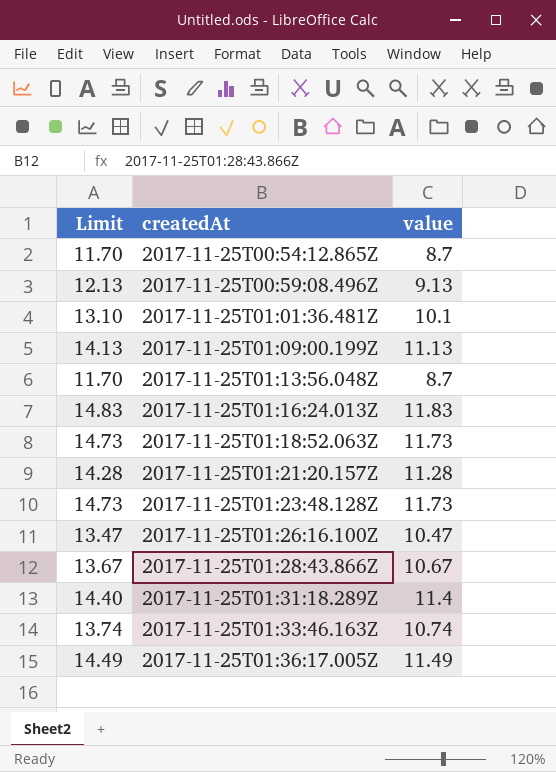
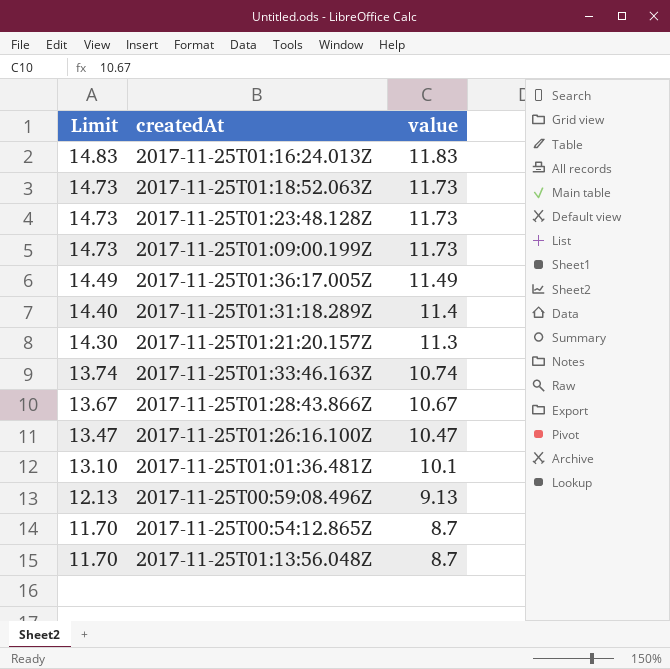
row order: createdAt ascending -> Limit descending
2017-11-25T01:09:00.199Z | Limit: 14.13 -> 14.73
2017-11-25T01:09:00.199Z | value: 11.13 -> 11.73
2017-11-25T01:21:20.157Z | Limit: 14.28 -> 14.30
2017-11-25T01:21:20.157Z | value: 11.28 -> 11.3

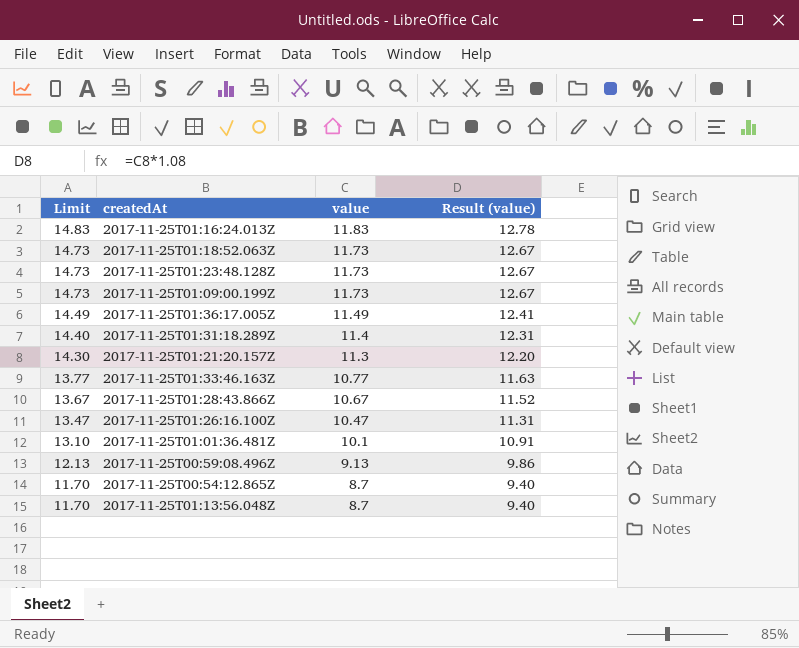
column Result (value) | formula: none -> [value] * 1.08
2017-11-25T01:33:46.163Z | Limit: 13.74 -> 13.77
2017-11-25T01:33:46.163Z | value: 10.74 -> 10.77

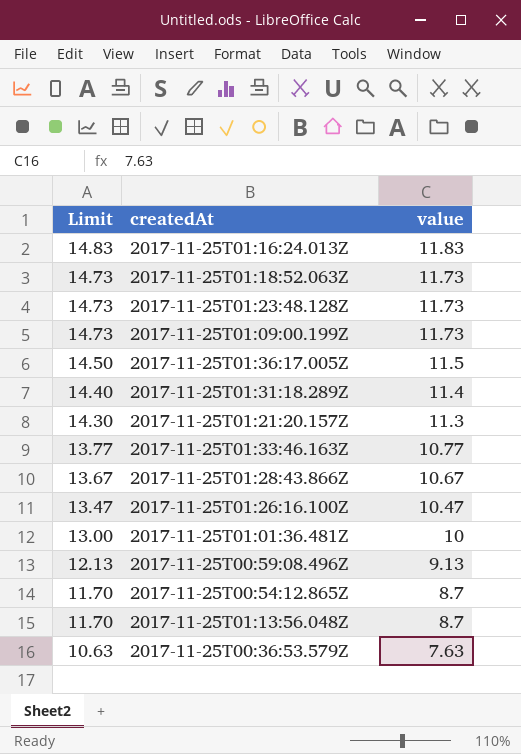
column Result (value) | formula: [value] * 1.08 -> none
2017-11-25T01:36:17.005Z | Limit: 14.49 -> 14.50
2017-11-25T01:36:17.005Z | value: 11.49 -> 11.5
2017-11-25T01:01:36.481Z | Limit: 13.10 -> 13.00
2017-11-25T01:01:36.481Z | value: 10.1 -> 10
row 2017-11-25T00:36:53.579Z: none -> 10.63 | 7.63

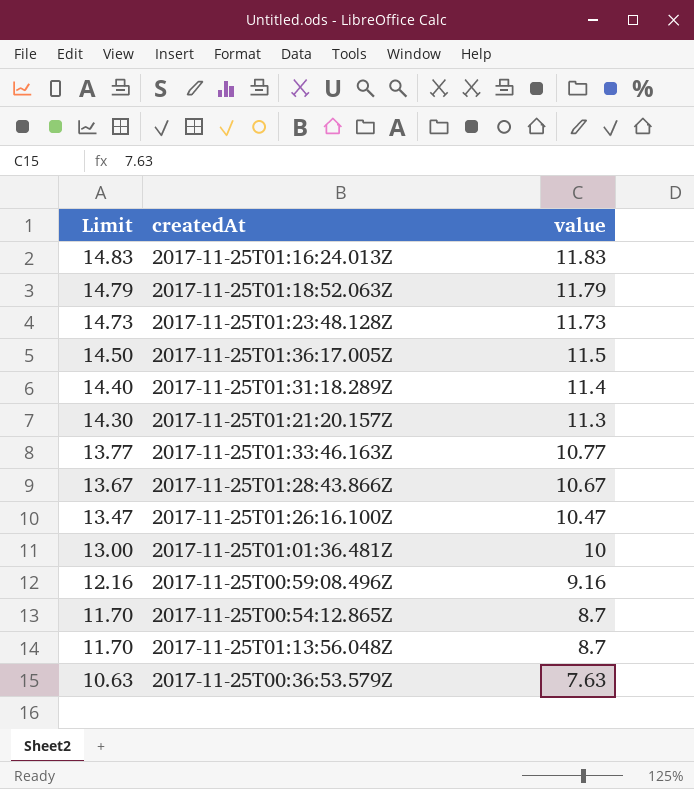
row 2017-11-25T01:09:00.199Z: 14.73 | 11.73 -> none
2017-11-25T01:18:52.063Z | Limit: 14.73 -> 14.79
2017-11-25T01:18:52.063Z | value: 11.73 -> 11.79
2017-11-25T00:59:08.496Z | Limit: 12.13 -> 12.16
2017-11-25T00:59:08.496Z | value: 9.13 -> 9.16

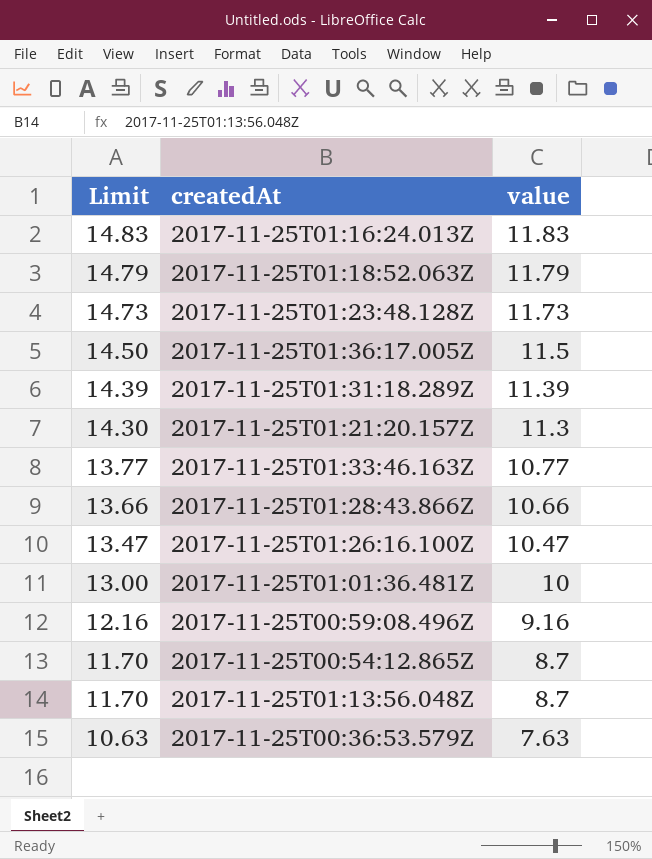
2017-11-25T01:31:18.289Z | Limit: 14.40 -> 14.39
2017-11-25T01:31:18.289Z | value: 11.4 -> 11.39
2017-11-25T01:28:43.866Z | Limit: 13.67 -> 13.66
2017-11-25T01:28:43.866Z | value: 10.67 -> 10.66

